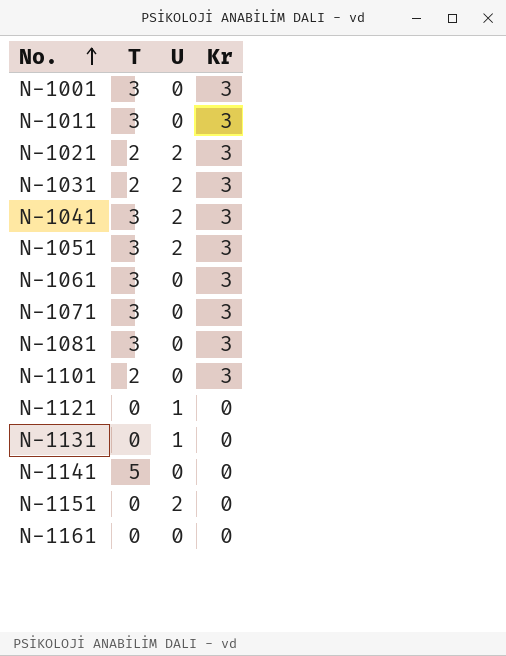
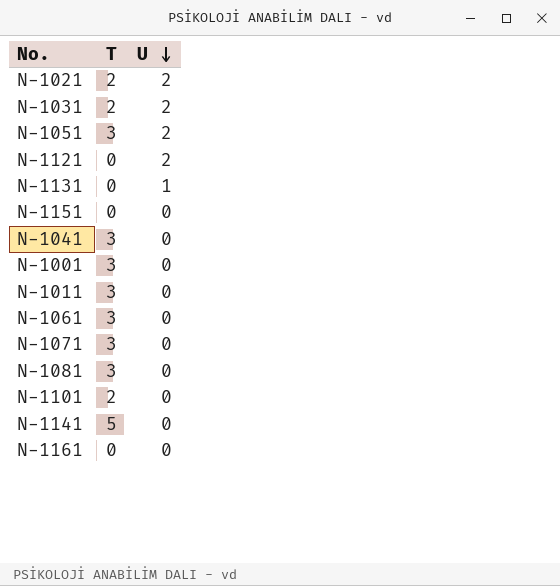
row order: No. ascending -> U descending
column Kr | position: 4 -> none
N-1121 | U: 1 -> 2
N-1151 | U: 2 -> 0
N-1041 | U: 2 -> 0

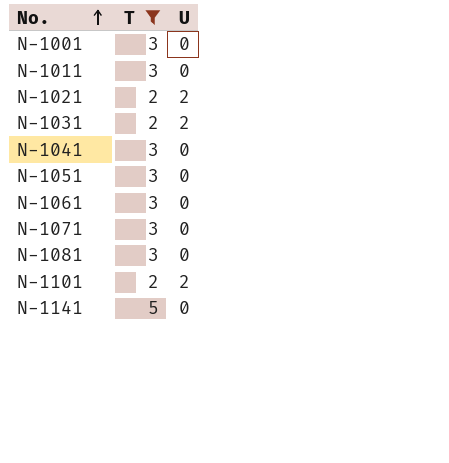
filter: none -> T != 0
row order: U descending -> No. ascending
N-1051 | U: 2 -> 0
N-1101 | U: 0 -> 2

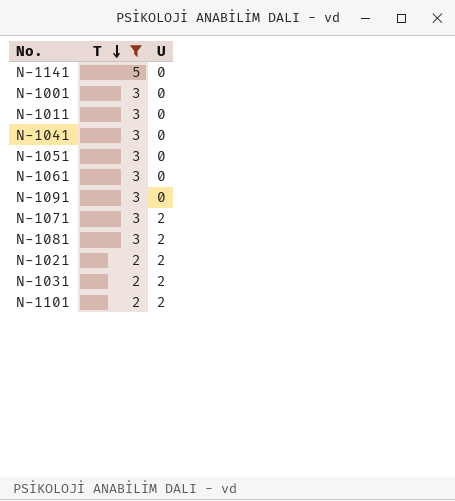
row order: No. ascending -> T descending
row N-1091: none -> 3 | 0
N-1071 | U: 0 -> 2
N-1081 | U: 0 -> 2

